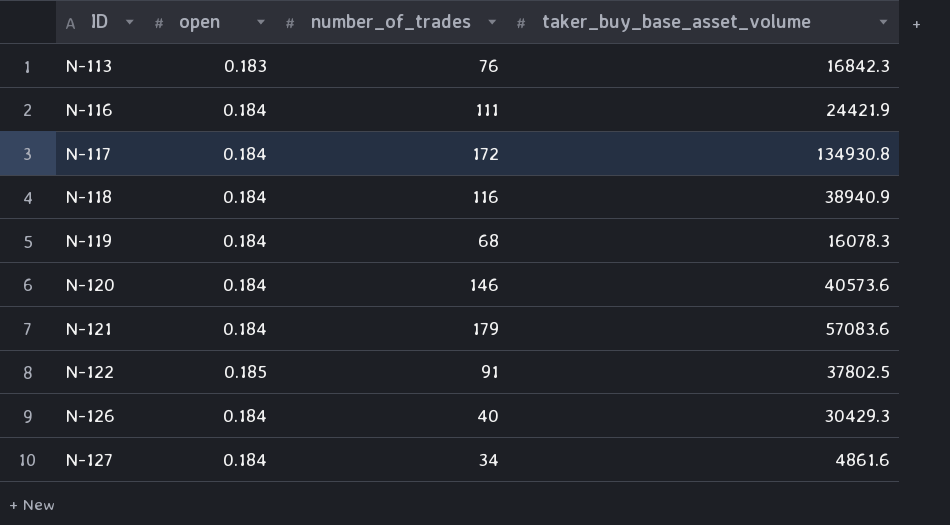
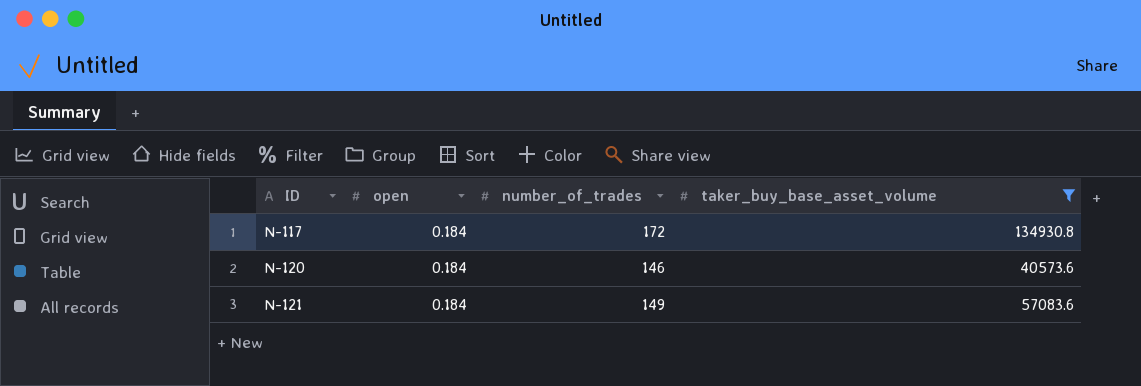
filter: none -> taker_buy_base_asset_volume >= 40573.6
N-121 | number_of_trades: 179 -> 149

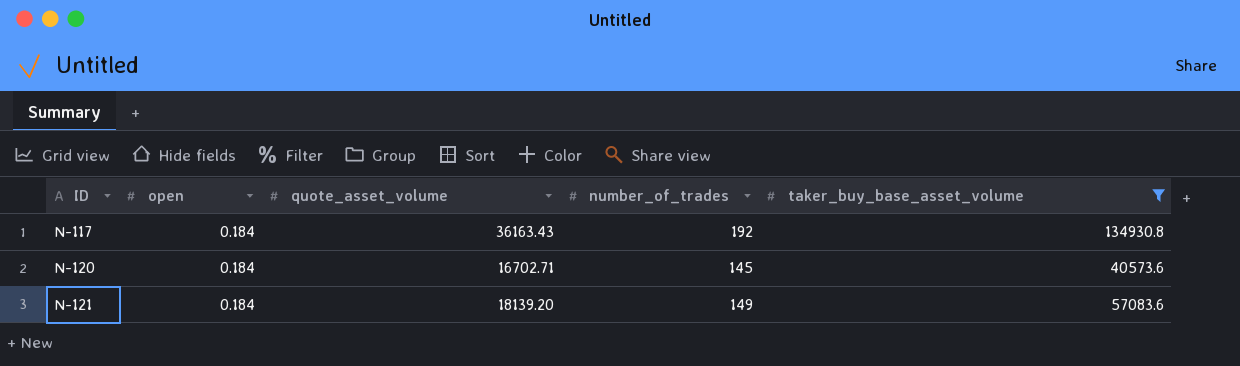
column quote_asset_volume | position: none -> 3
N-117 | number_of_trades: 172 -> 192
N-120 | number_of_trades: 146 -> 145

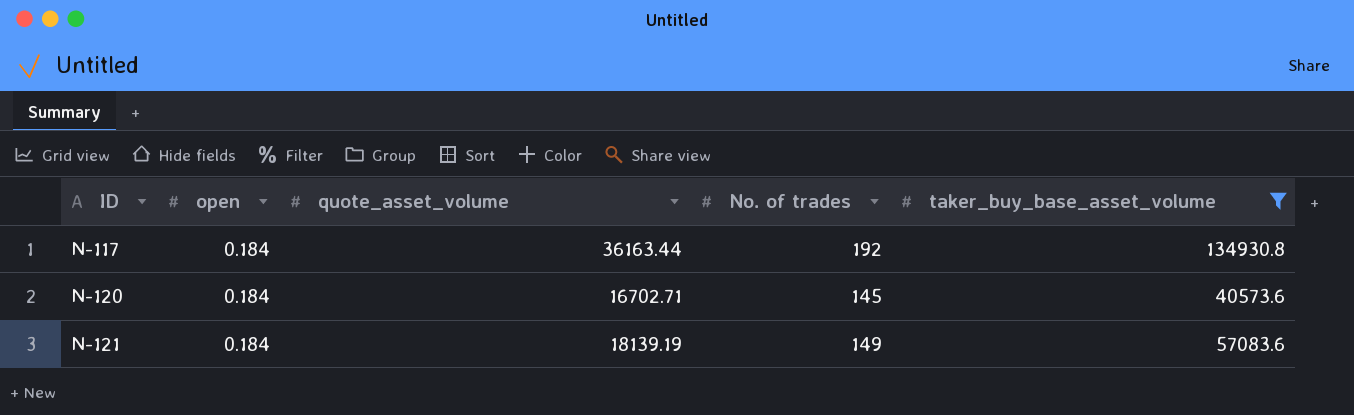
column name: number_of_trades -> No. of trades
N-117 | quote_asset_volume: 36163.43 -> 36163.44
N-121 | quote_asset_volume: 18139.20 -> 18139.19

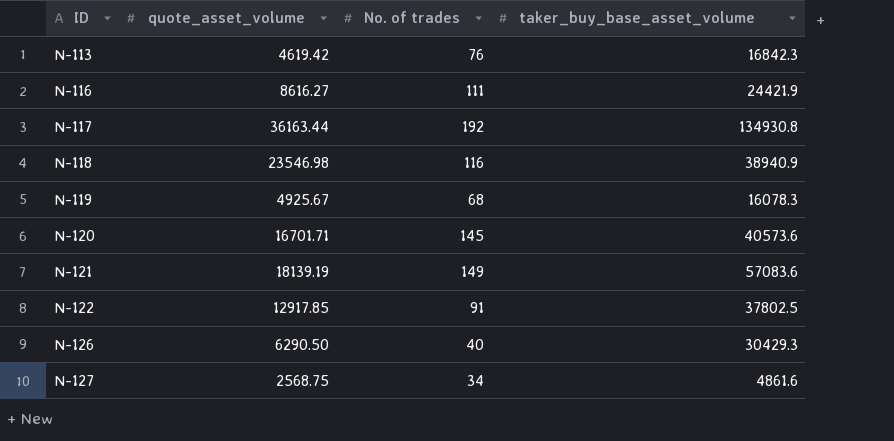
filter: taker_buy_base_asset_volume >= 40573.6 -> none
column open | position: 2 -> none
N-120 | quote_asset_volume: 16702.71 -> 16701.71

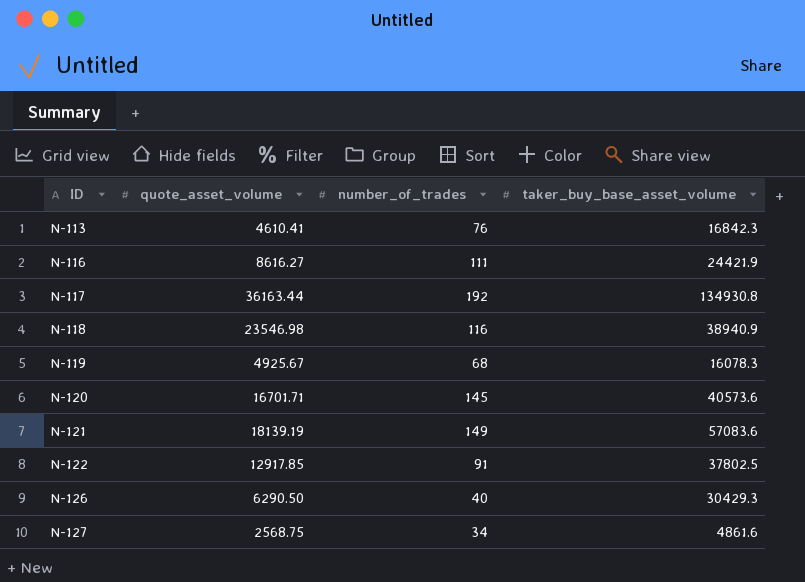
column name: No. of trades -> number_of_trades
N-113 | quote_asset_volume: 4619.42 -> 4610.41

